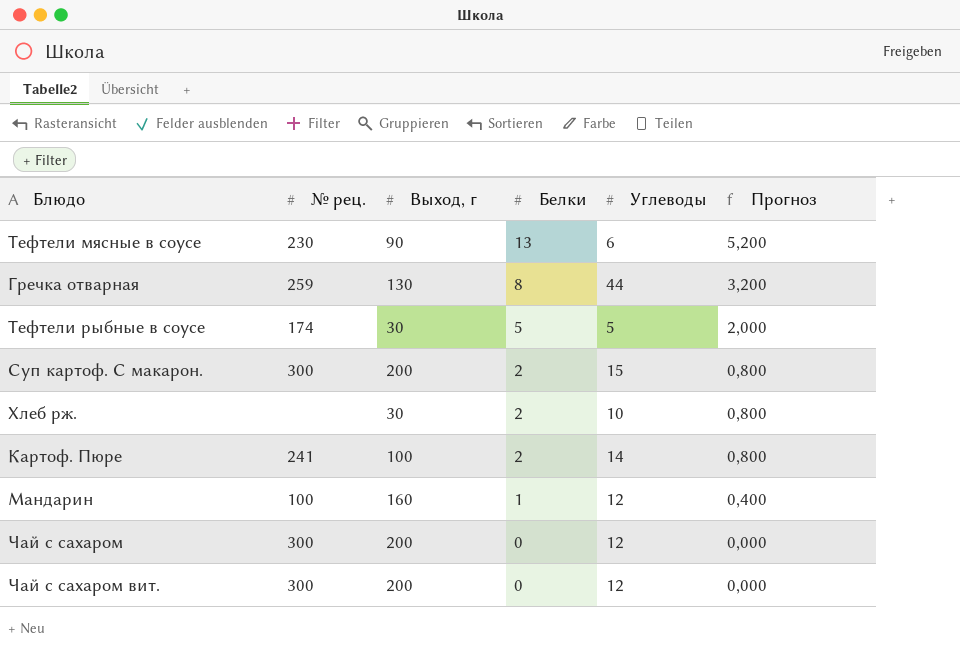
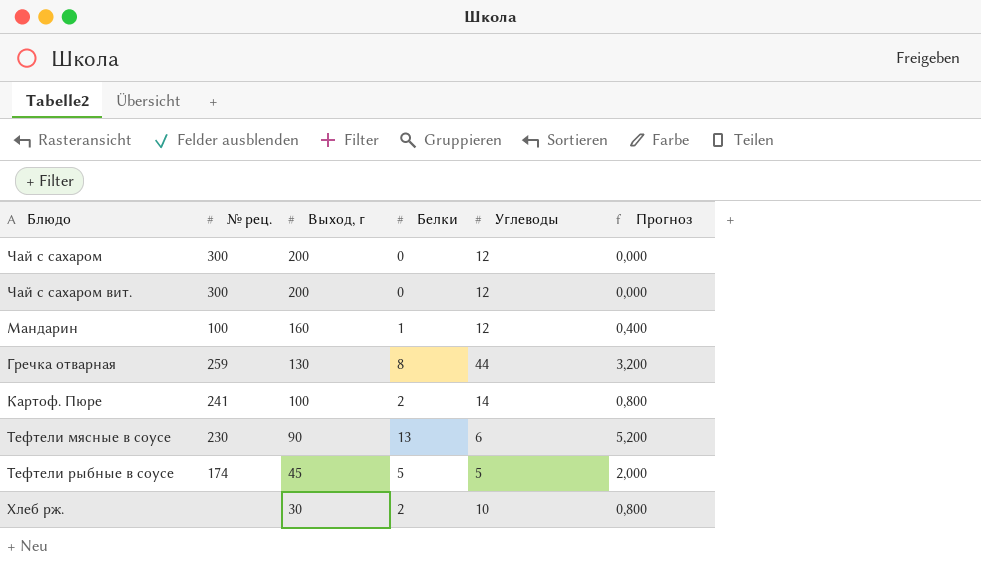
row order: Белки descending -> Выход, г descending
row Суп картоф. С макарон.: 300 | 200 | 2 | 15 | 0,800 -> none
Тефтели рыбные в соусе | Выход, г: 30 -> 45

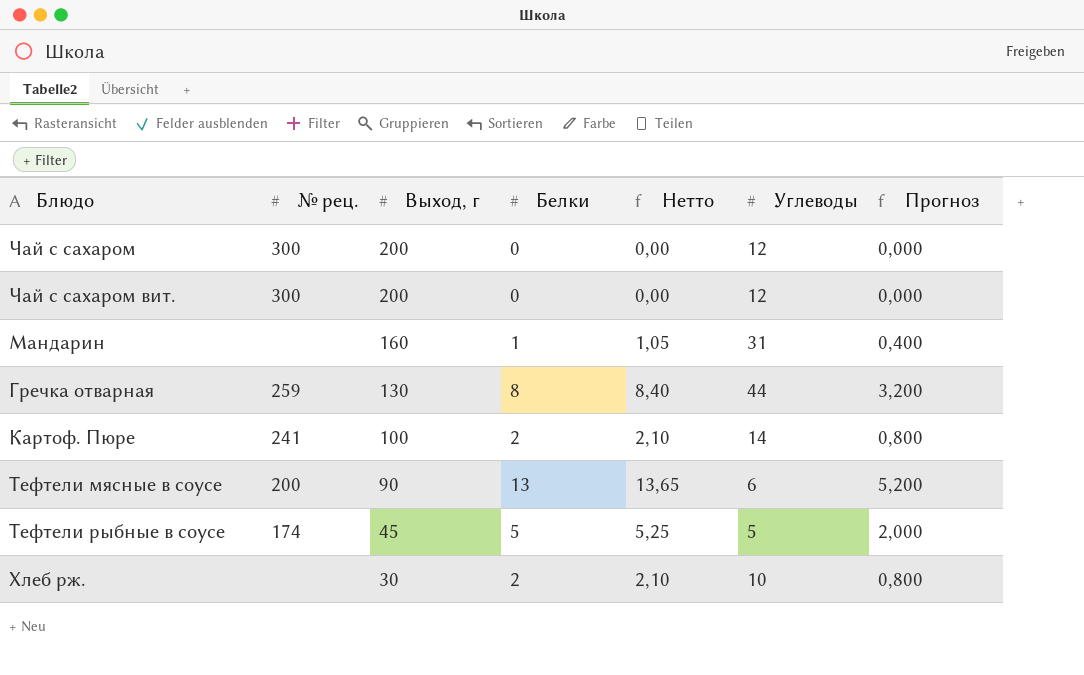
column Нетто | formula: none -> [Белки] * 1,05
Мандарин | № рец.: 100 -> none
Мандарин | Углеводы: 12 -> 31
Тефтели мясные в соусе | № рец.: 230 -> 200

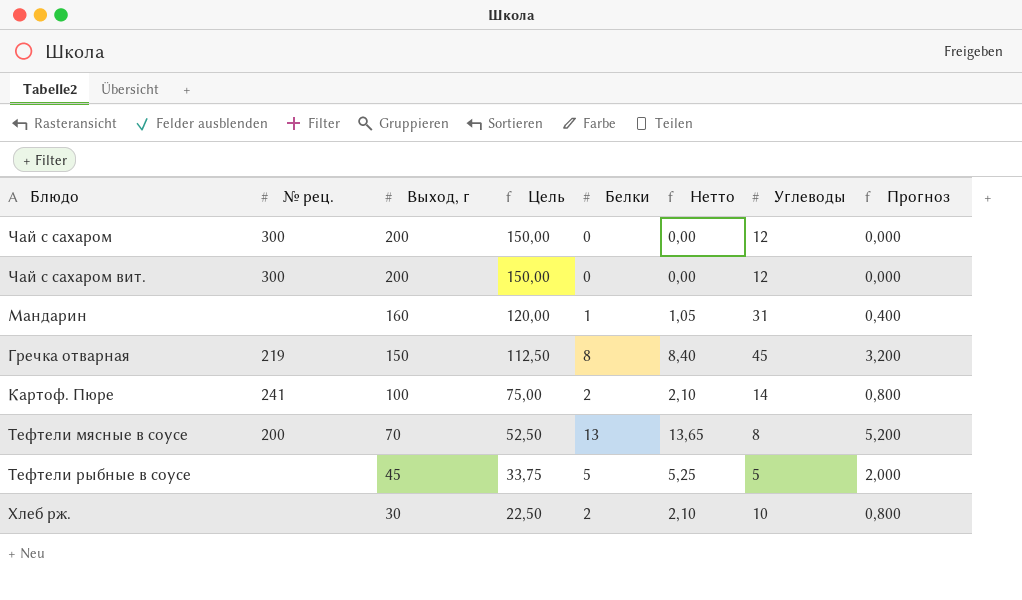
column Цель | formula: none -> [Выход, г] * 0,75
Гречка отварная | № рец.: 259 -> 219
Гречка отварная | Выход, г: 130 -> 150
Гречка отварная | Углеводы: 44 -> 45
Тефтели мясные в соусе | Выход, г: 90 -> 70
Тефтели мясные в соусе | Углеводы: 6 -> 8
Тефтели рыбные в соусе | № рец.: 174 -> none

